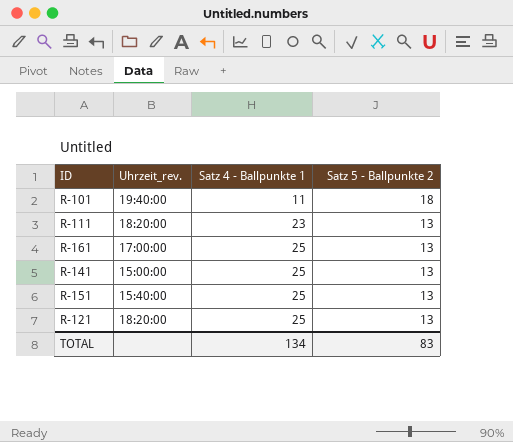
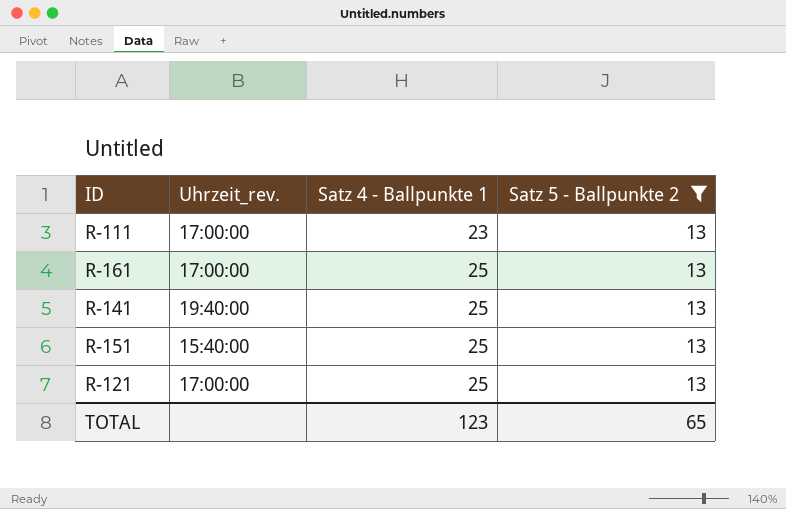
filter: none -> Satz 5 - Ballpunkte 2 = 13
R-111 | Uhrzeit_rev.: 18:20:00 -> 17:00:00
R-141 | Uhrzeit_rev.: 15:00:00 -> 19:40:00
R-121 | Uhrzeit_rev.: 18:20:00 -> 17:00:00
TOTAL | Satz 4 - Ballpunkte 1: 134 -> 123
TOTAL | Satz 5 - Ballpunkte 2: 83 -> 65

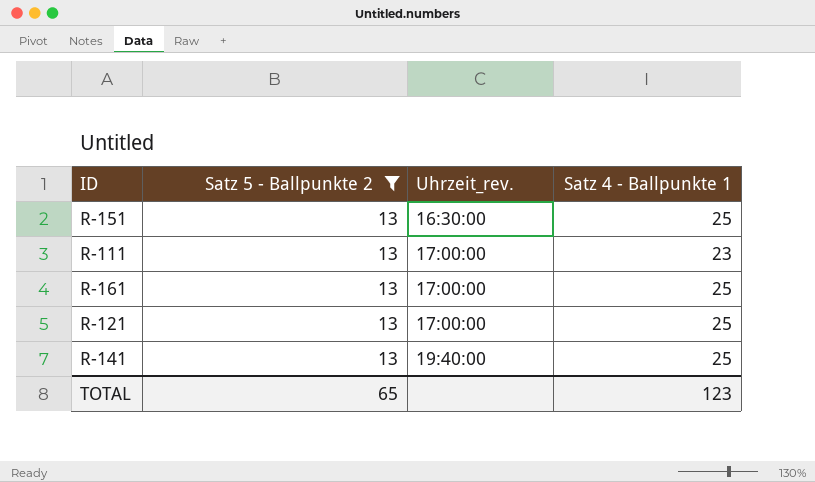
row order: Satz 4 - Ballpunkte 1 ascending -> Uhrzeit_rev. ascending
column Satz 5 - Ballpunkte 2 | position: 4 -> 2
R-151 | Uhrzeit_rev.: 15:40:00 -> 16:30:00

